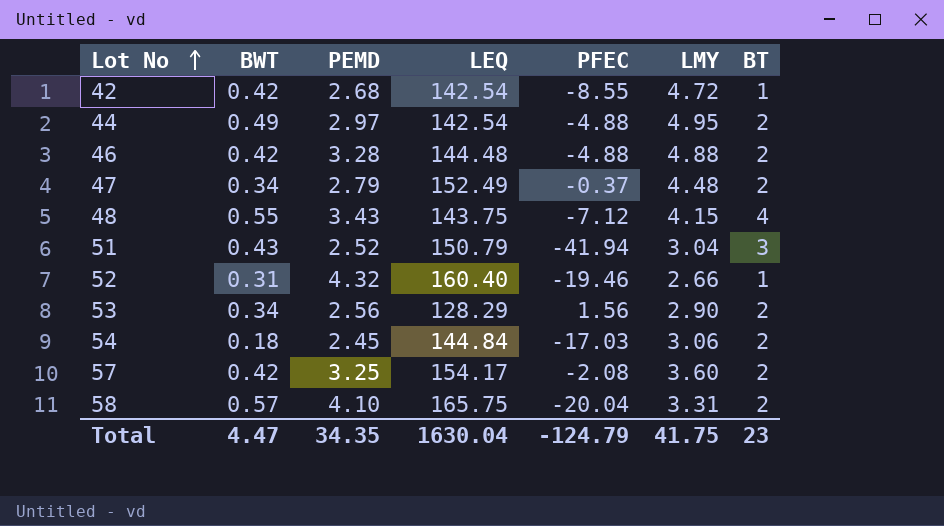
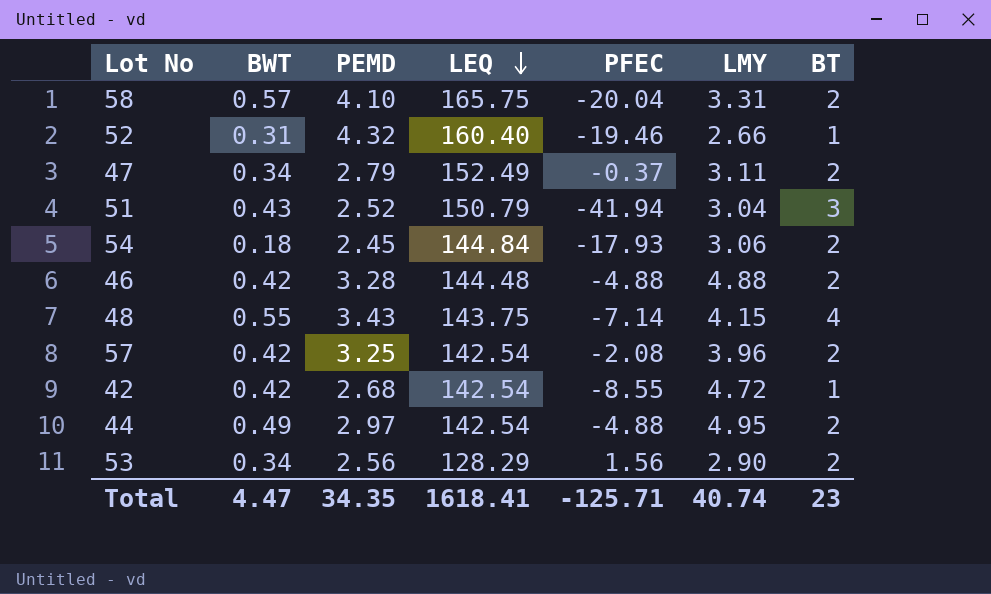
row order: Lot No ascending -> LEQ descending
47 | LMY: 4.48 -> 3.11
54 | PFEC: -17.03 -> -17.93
48 | PFEC: -7.12 -> -7.14
57 | LEQ: 154.17 -> 142.54
57 | LMY: 3.60 -> 3.96
Total | LEQ: 1630.04 -> 1618.41
Total | PFEC: -124.79 -> -125.71
Total | LMY: 41.75 -> 40.74

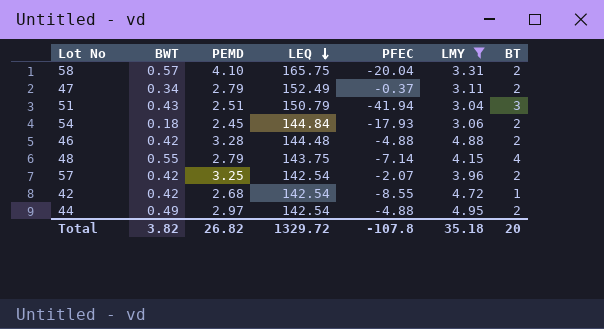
filter: none -> LMY >= 3.04
51 | PEMD: 2.52 -> 2.51
48 | PEMD: 3.43 -> 2.79
57 | PFEC: -2.08 -> -2.07
Total | BWT: 4.47 -> 3.82
Total | PEMD: 34.35 -> 26.82
Total | LEQ: 1618.41 -> 1329.72
Total | PFEC: -125.71 -> -107.8
Total | LMY: 40.74 -> 35.18
Total | BT: 23 -> 20

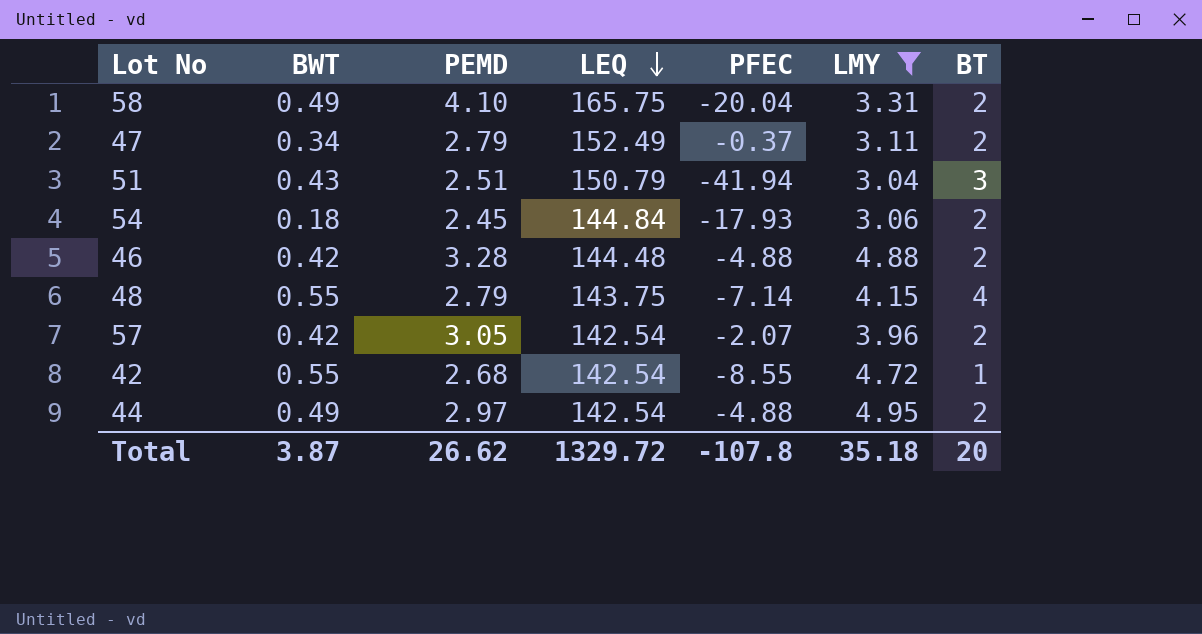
58 | BWT: 0.57 -> 0.49
57 | PEMD: 3.25 -> 3.05
42 | BWT: 0.42 -> 0.55
Total | BWT: 3.82 -> 3.87
Total | PEMD: 26.82 -> 26.62

